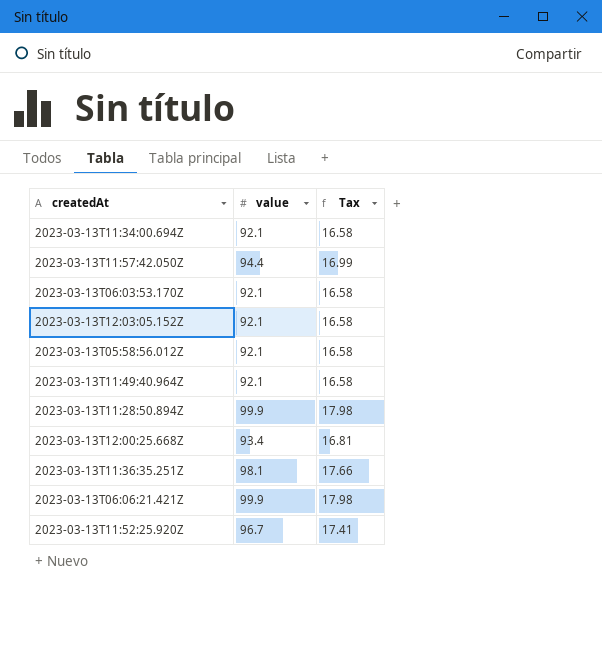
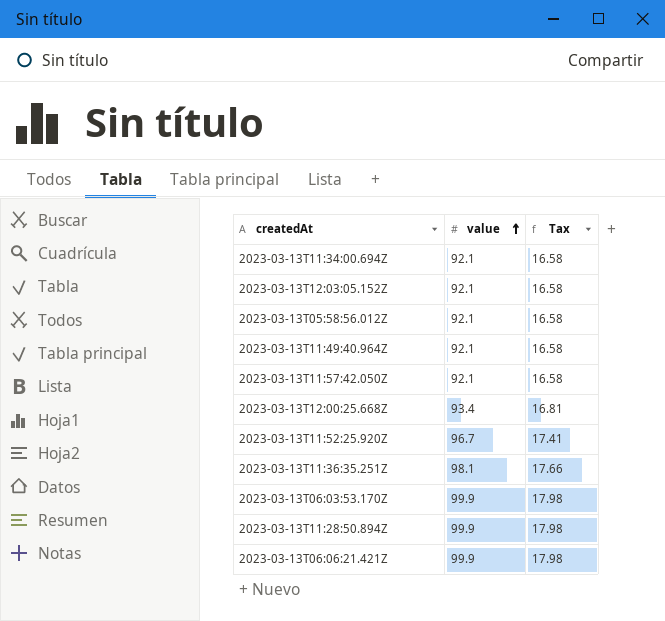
row order: none -> value ascending
2023-03-13T11:57:42.050Z | value: 94.4 -> 92.1
2023-03-13T11:57:42.050Z | Tax: 16.99 -> 16.58
2023-03-13T06:03:53.170Z | value: 92.1 -> 99.9
2023-03-13T06:03:53.170Z | Tax: 16.58 -> 17.98

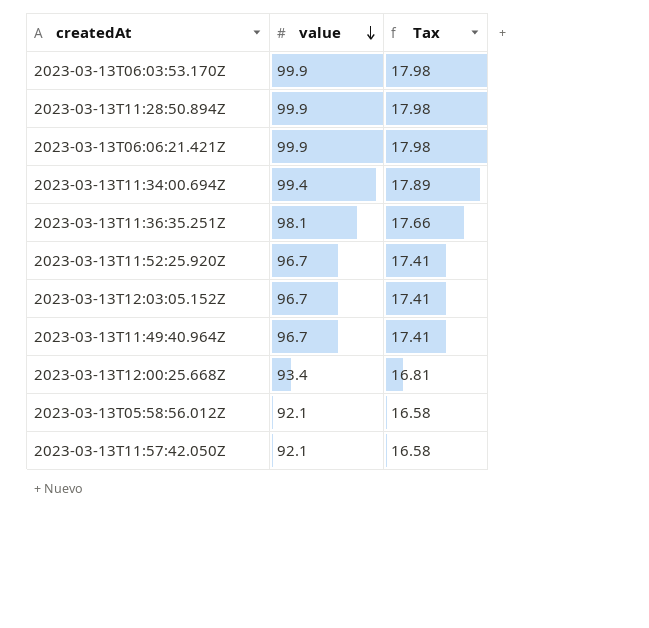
row order: value ascending -> value descending
2023-03-13T11:34:00.694Z | value: 92.1 -> 99.4
2023-03-13T11:34:00.694Z | Tax: 16.58 -> 17.89
2023-03-13T12:03:05.152Z | value: 92.1 -> 96.7
2023-03-13T12:03:05.152Z | Tax: 16.58 -> 17.41
2023-03-13T11:49:40.964Z | value: 92.1 -> 96.7
2023-03-13T11:49:40.964Z | Tax: 16.58 -> 17.41

